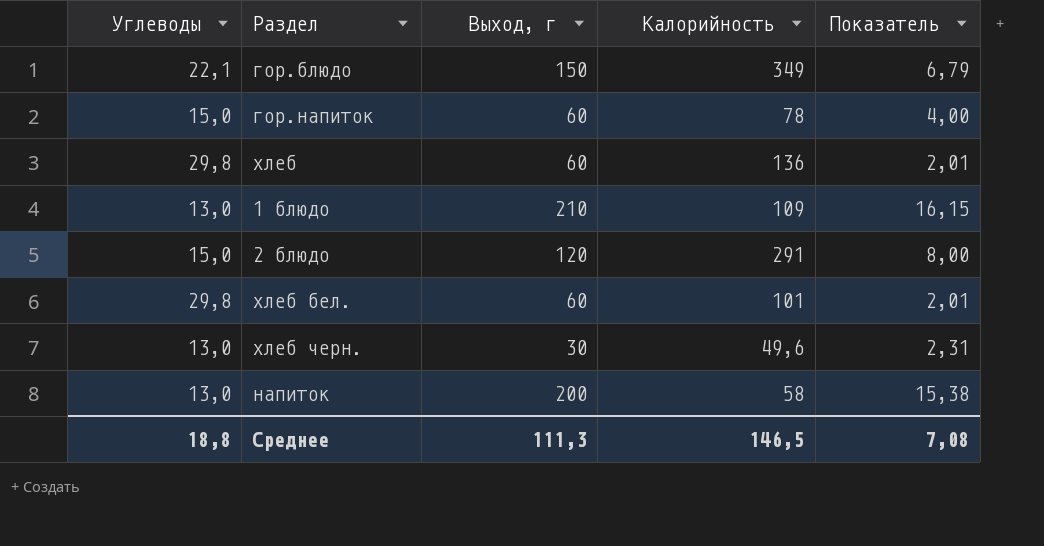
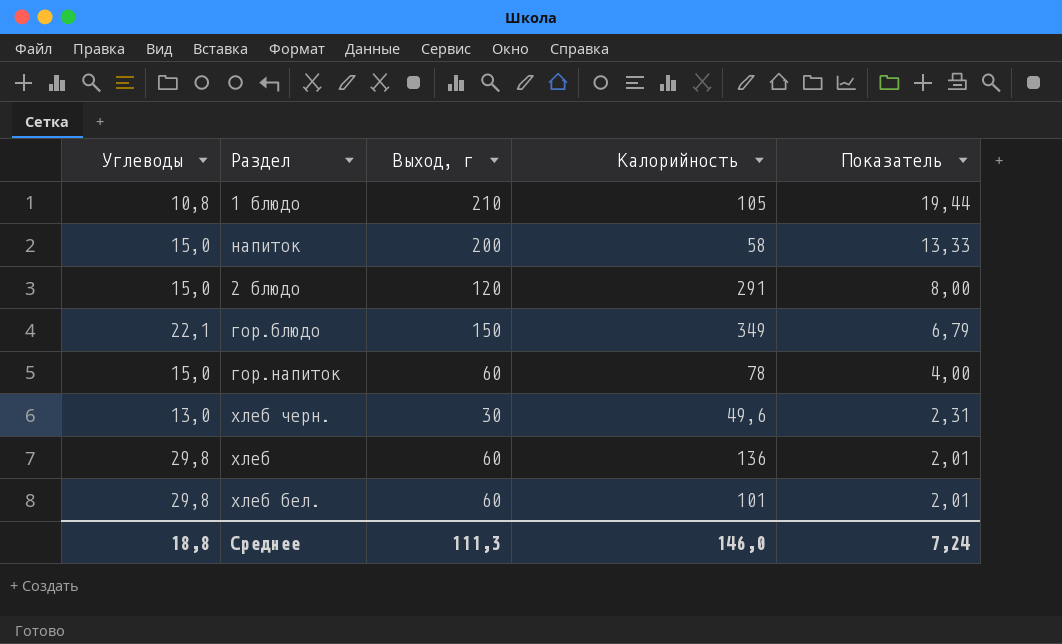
row order: none -> Показатель descending
1 блюдо | Углеводы: 13,0 -> 10,8
1 блюдо | Калорийность: 109 -> 105
1 блюдо | Показатель: 16,15 -> 19,44
напиток | Углеводы: 13,0 -> 15,0
напиток | Показатель: 15,38 -> 13,33
Среднее | Калорийность: 146,5 -> 146,0
Среднее | Показатель: 7,08 -> 7,24

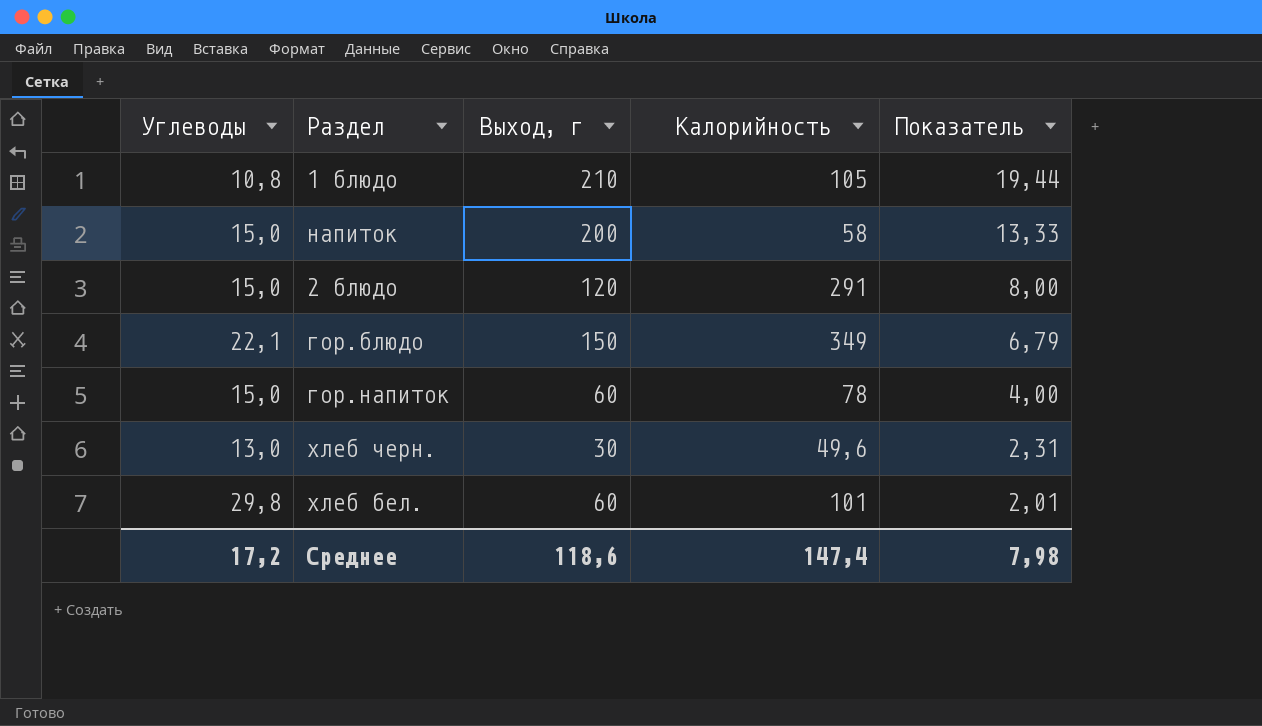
row хлеб: 29,8 | 60 | 136 | 2,01 -> none
Среднее | Углеводы: 18,8 -> 17,2
Среднее | Выход, г: 111,3 -> 118,6
Среднее | Калорийность: 146,0 -> 147,4
Среднее | Показатель: 7,24 -> 7,98

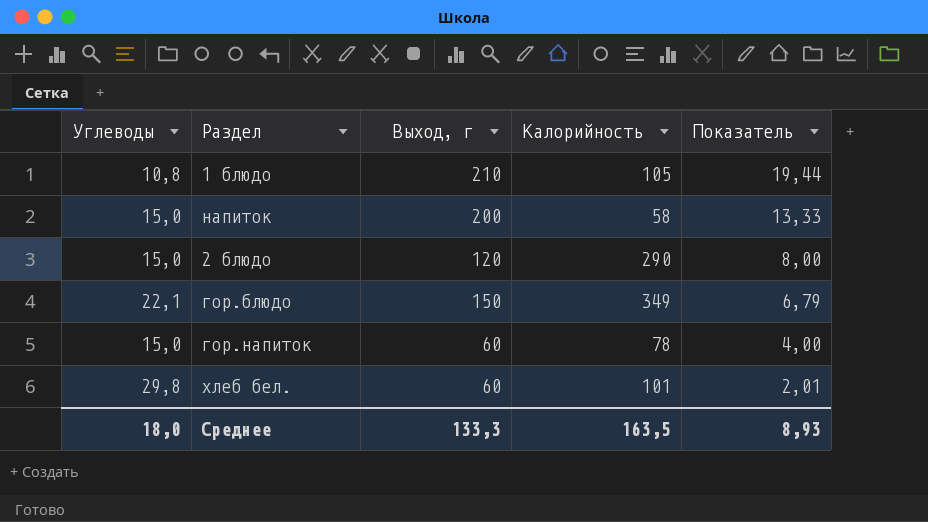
row хлеб черн.: 13,0 | 30 | 49,6 | 2,31 -> none
2 блюдо | Калорийность: 291 -> 290
Среднее | Углеводы: 17,2 -> 18,0
Среднее | Выход, г: 118,6 -> 133,3
Среднее | Калорийность: 147,4 -> 163,5
Среднее | Показатель: 7,98 -> 8,93

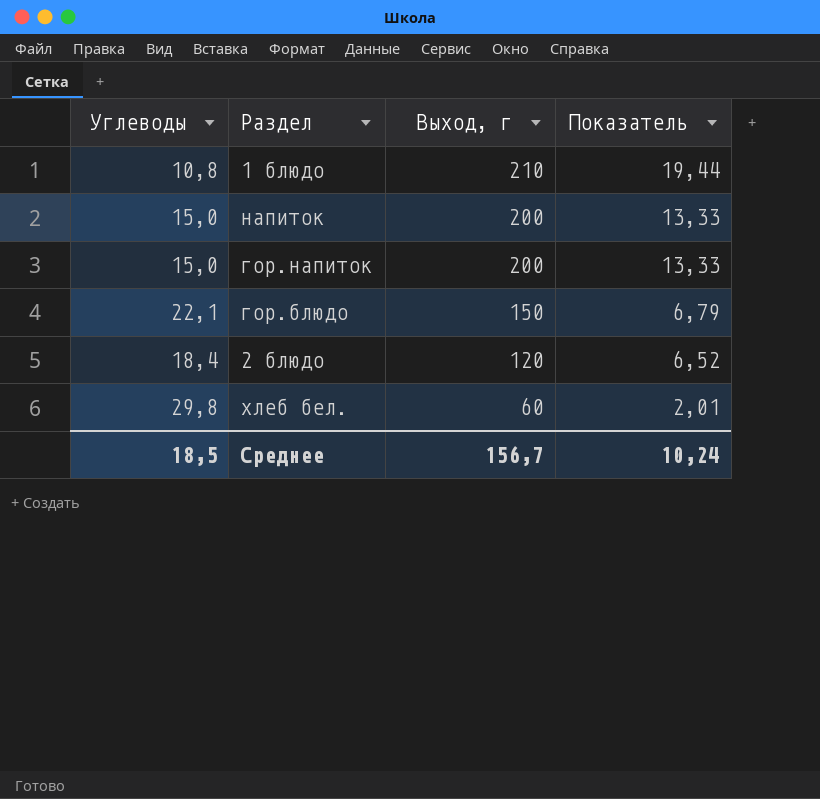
row order: Показатель descending -> Выход, г descending
column Калорийность | position: 4 -> none
гор.напиток | Выход, г: 60 -> 200
гор.напиток | Показатель: 4,00 -> 13,33
2 блюдо | Углеводы: 15,0 -> 18,4
2 блюдо | Показатель: 8,00 -> 6,52
Среднее | Углеводы: 18,0 -> 18,5
Среднее | Выход, г: 133,3 -> 156,7
Среднее | Показатель: 8,93 -> 10,24

